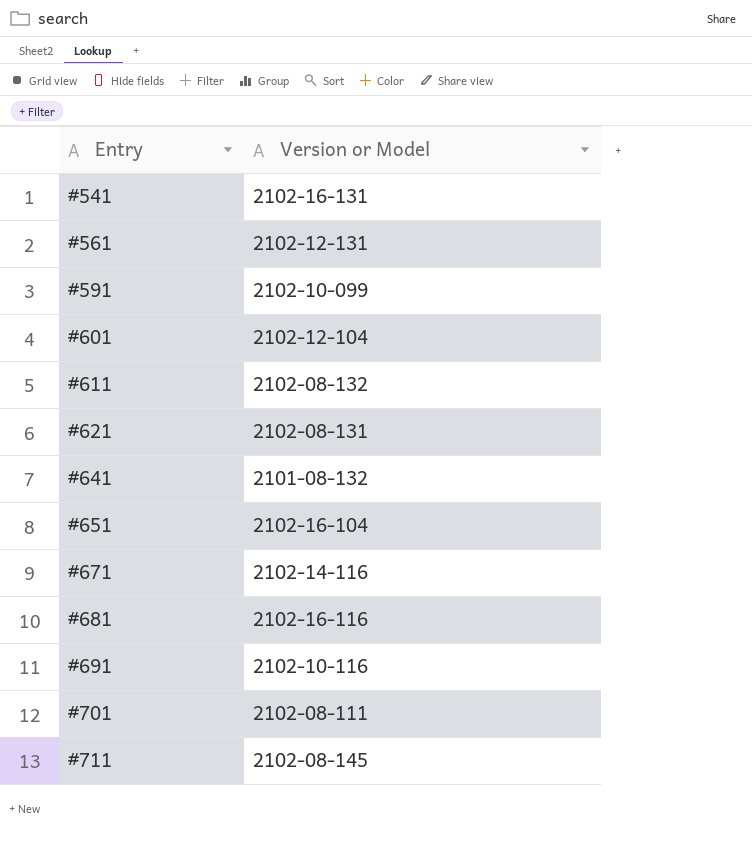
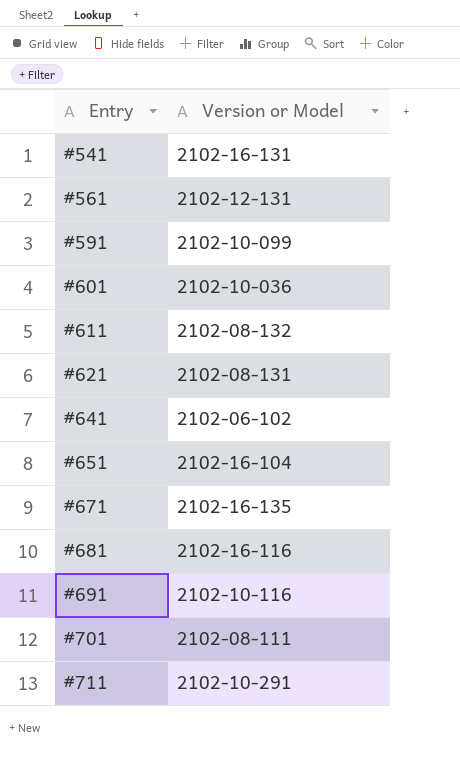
#601 | Version or Model: 2102-12-104 -> 2102-10-036
#641 | Version or Model: 2101-08-132 -> 2102-06-102
#671 | Version or Model: 2102-14-116 -> 2102-16-135
#711 | Version or Model: 2102-08-145 -> 2102-10-291

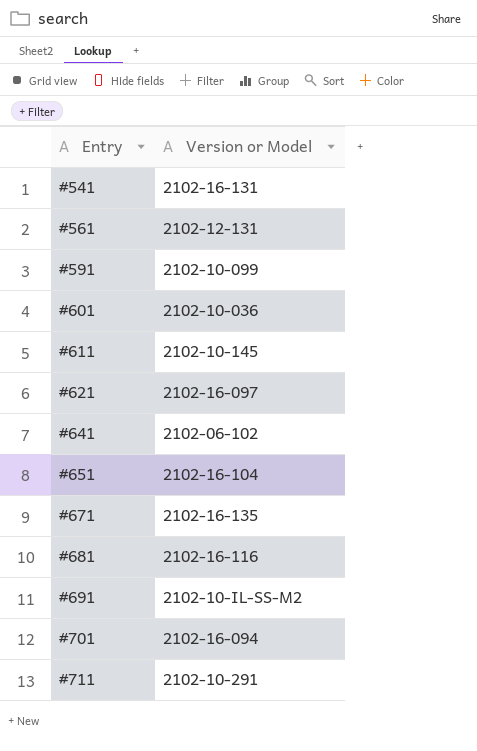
#611 | Version or Model: 2102-08-132 -> 2102-10-145
#621 | Version or Model: 2102-08-131 -> 2102-16-097
#691 | Version or Model: 2102-10-116 -> 2102-10-IL-SS-M2
#701 | Version or Model: 2102-08-111 -> 2102-16-094

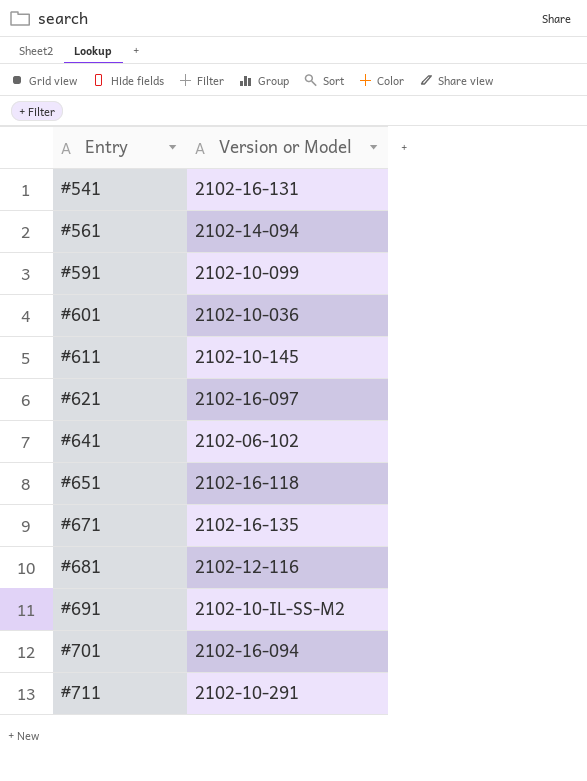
#561 | Version or Model: 2102-12-131 -> 2102-14-094
#651 | Version or Model: 2102-16-104 -> 2102-16-118
#681 | Version or Model: 2102-16-116 -> 2102-12-116

